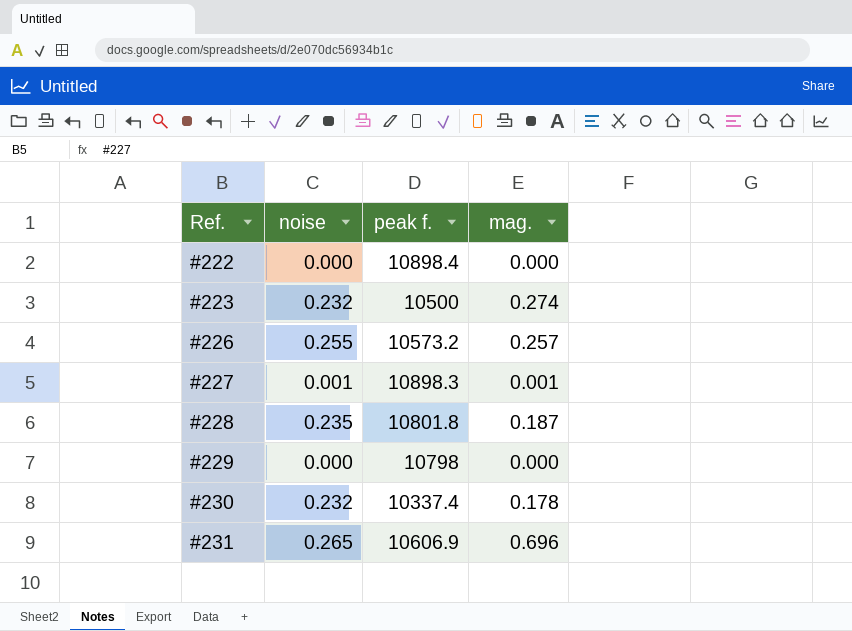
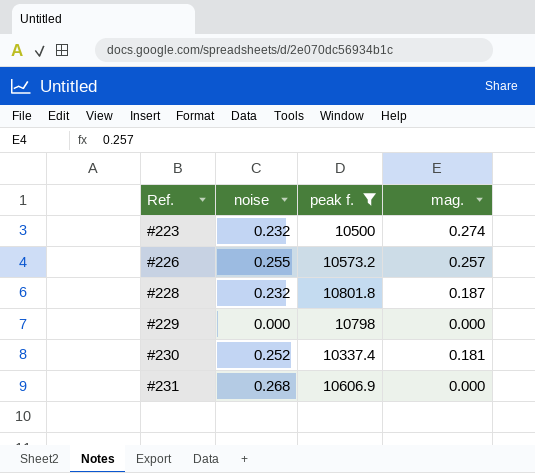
filter: none -> peak f. <= 10801.8
#228 | noise: 0.235 -> 0.232
#230 | noise: 0.232 -> 0.252
#230 | mag.: 0.178 -> 0.181
#231 | noise: 0.265 -> 0.268
#231 | mag.: 0.696 -> 0.000

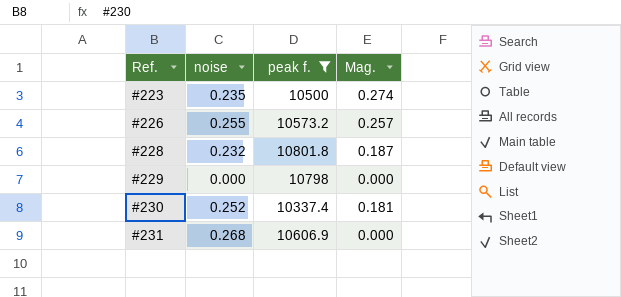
column name: mag. -> Mag.
#223 | noise: 0.232 -> 0.235

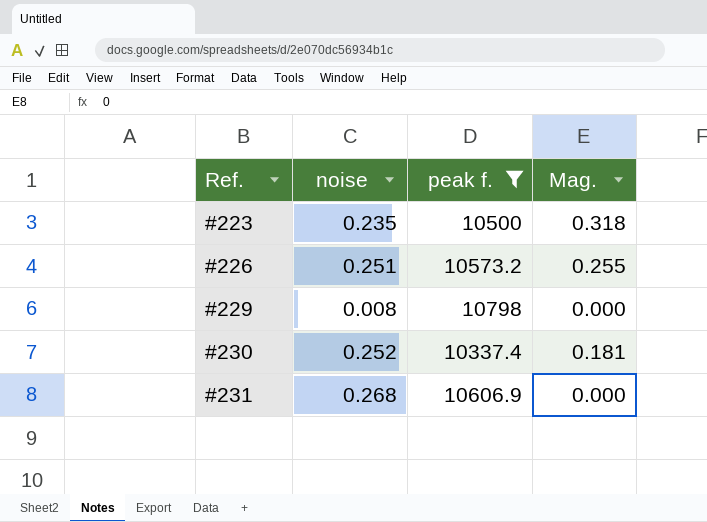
row #228: 0.232 | 10801.8 | 0.187 -> none
#223 | Mag.: 0.274 -> 0.318
#226 | noise: 0.255 -> 0.251
#226 | Mag.: 0.257 -> 0.255
#229 | noise: 0.000 -> 0.008

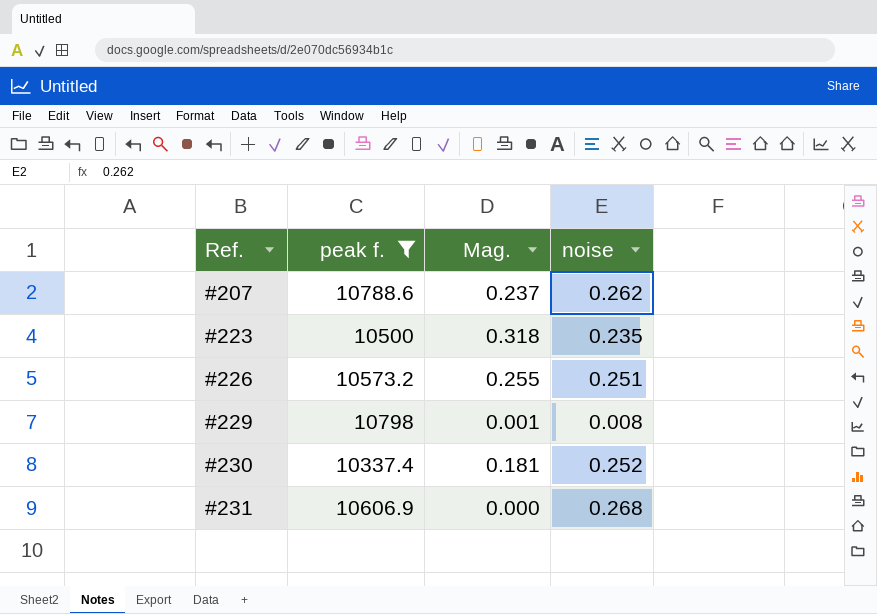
column noise | position: 2 -> 4
row #207: none -> 10788.6 | 0.237 | 0.262
#229 | Mag.: 0.000 -> 0.001

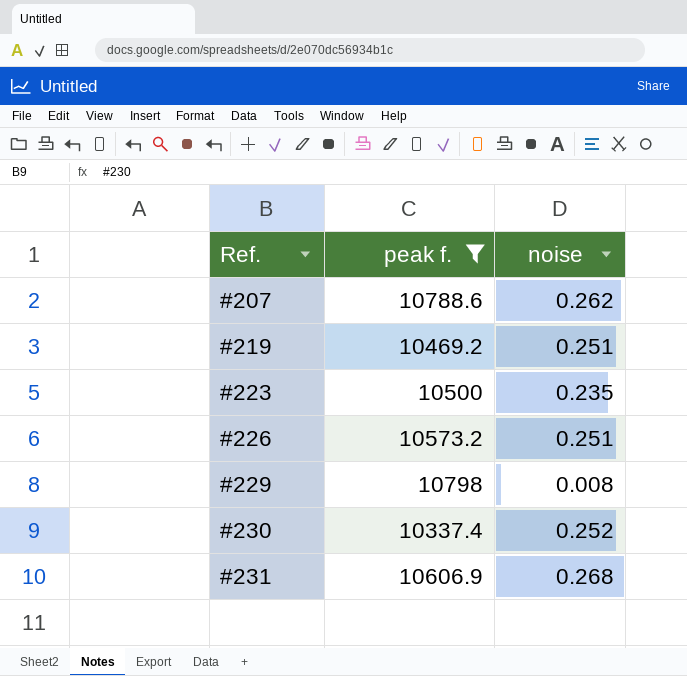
column Mag. | position: 3 -> none
row #219: none -> 10469.2 | 0.251

